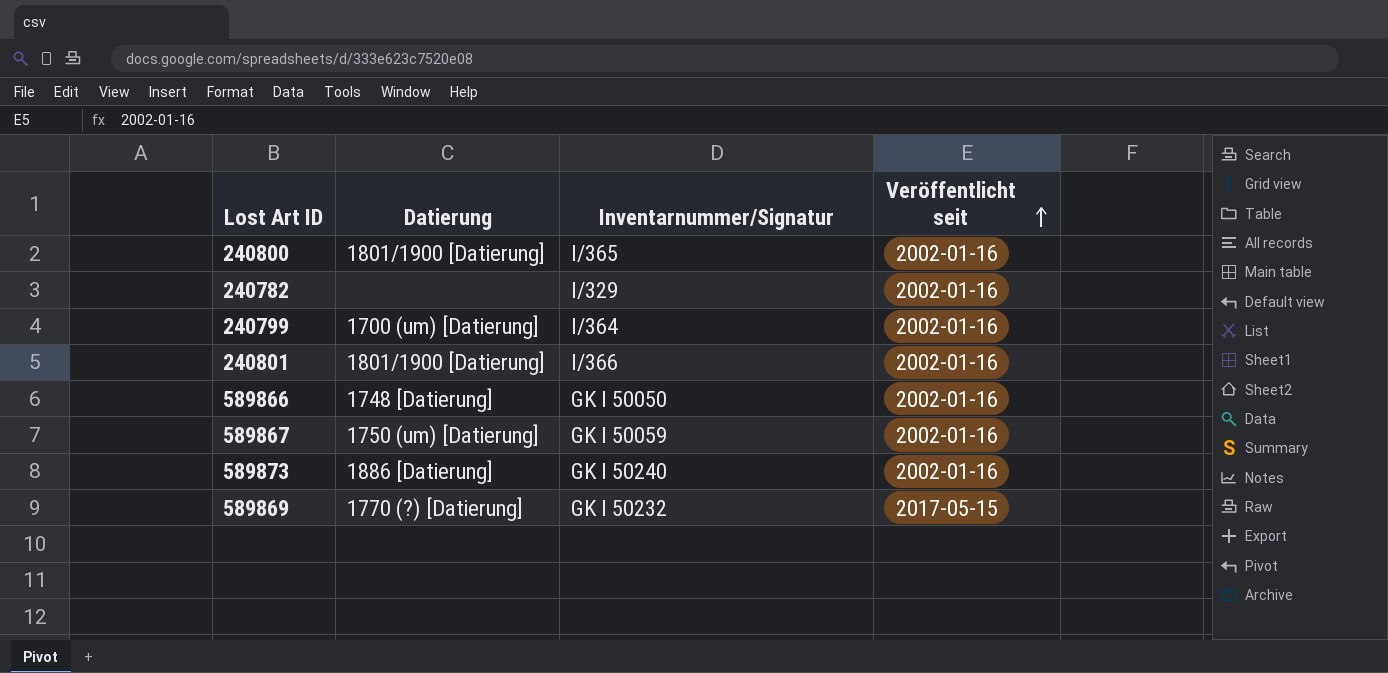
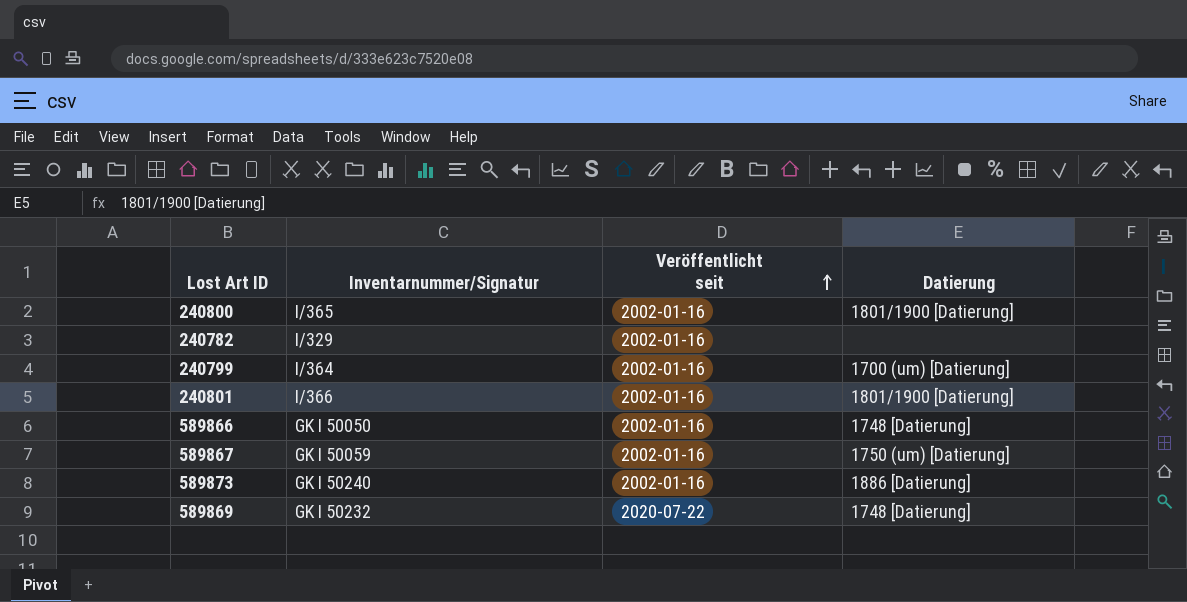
column Datierung | position: 2 -> 4
589869 | Veröffentlicht seit: 2017-05-15 -> 2020-07-22
589869 | Datierung: 1770 (?) [Datierung] -> 1748 [Datierung]

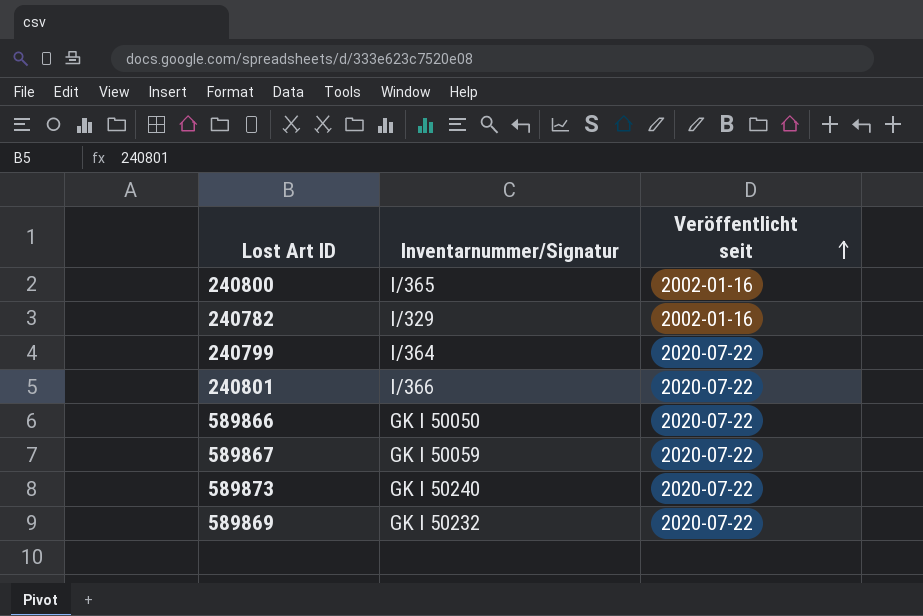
column Datierung | position: 4 -> none
240799 | Veröffentlicht seit: 2002-01-16 -> 2020-07-22
240801 | Veröffentlicht seit: 2002-01-16 -> 2020-07-22
589866 | Veröffentlicht seit: 2002-01-16 -> 2020-07-22
589867 | Veröffentlicht seit: 2002-01-16 -> 2020-07-22
589873 | Veröffentlicht seit: 2002-01-16 -> 2020-07-22

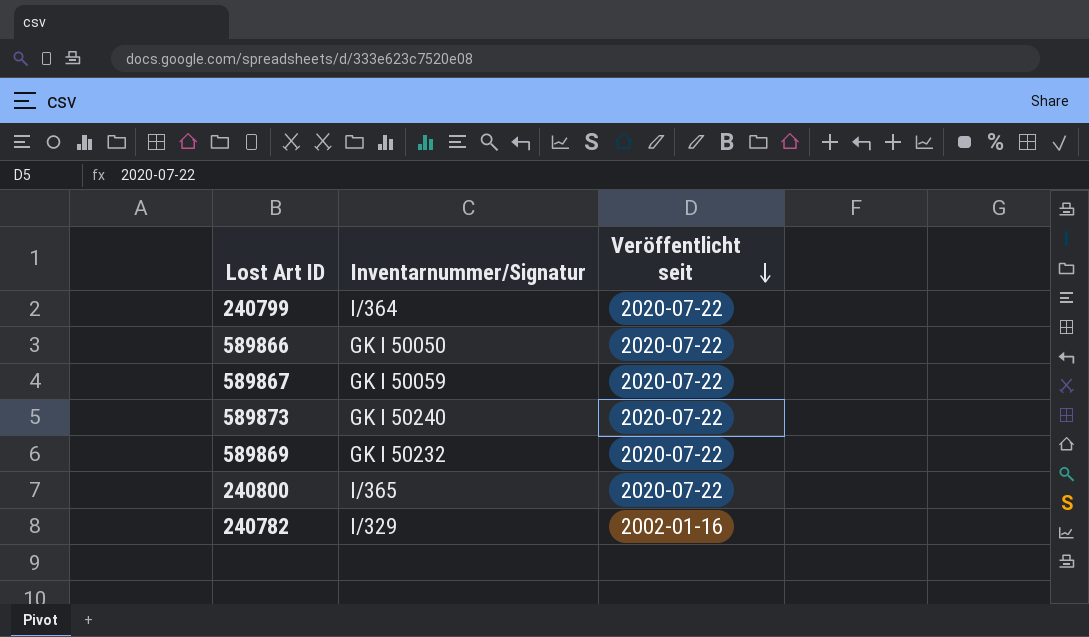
row order: Veröffentlicht seit ascending -> Veröffentlicht seit descending
row 240801: I/366 | 2020-07-22 -> none
240800 | Veröffentlicht seit: 2002-01-16 -> 2020-07-22

